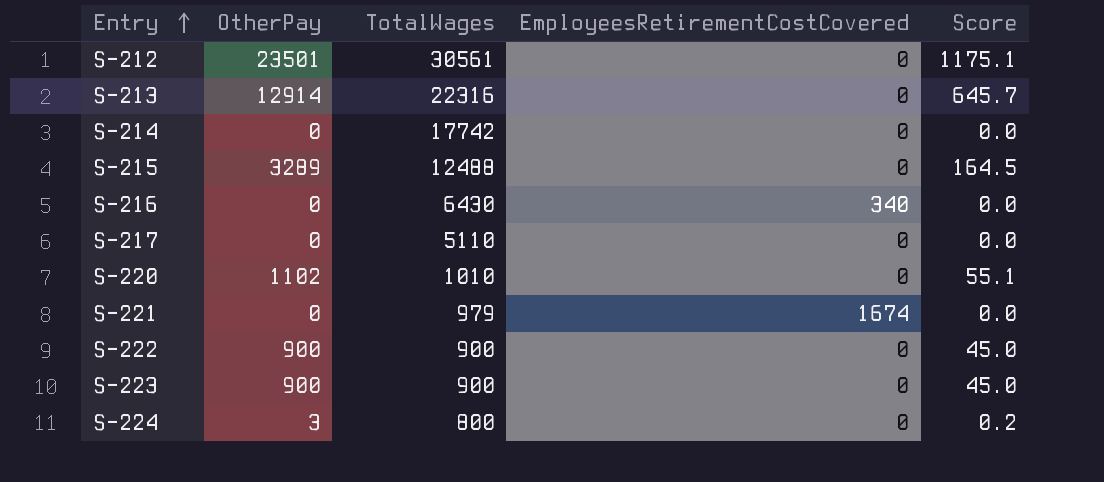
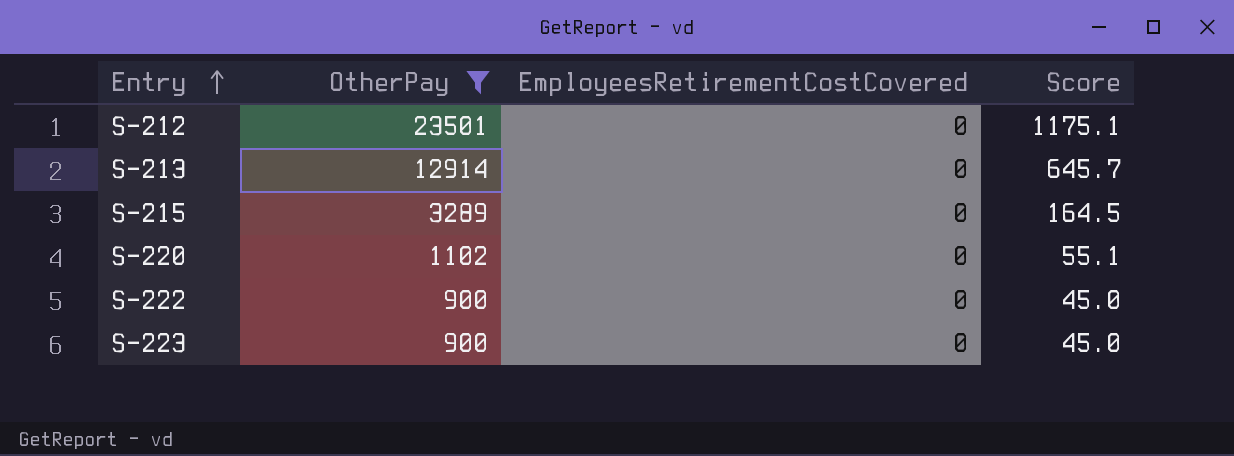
filter: none -> OtherPay >= 900
column TotalWages | position: 3 -> none

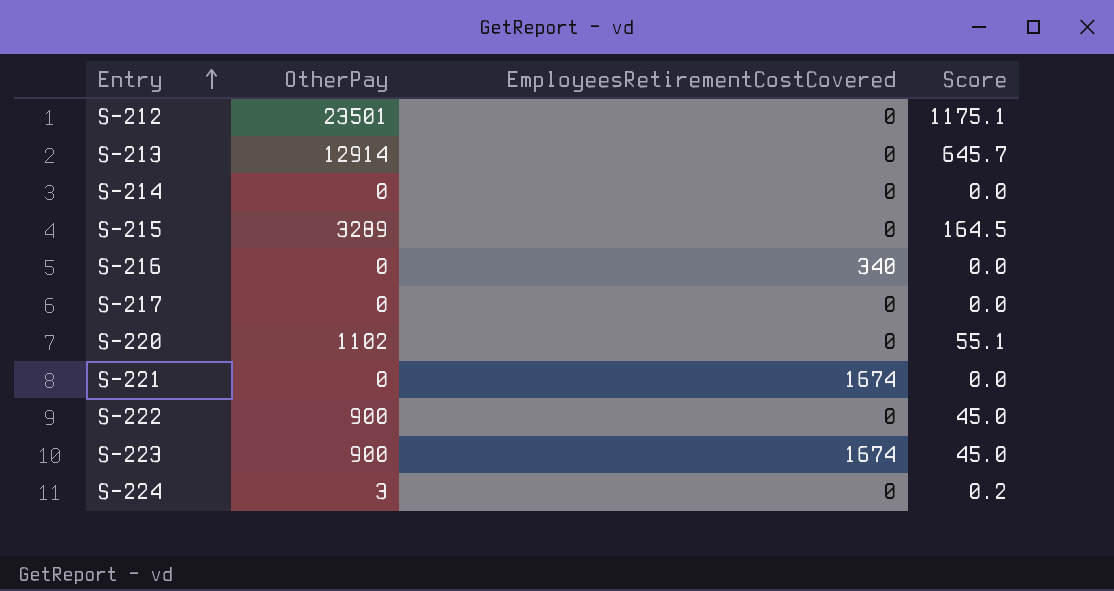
filter: OtherPay >= 900 -> none
S-223 | EmployeesRetirementCostCovered: 0 -> 1674

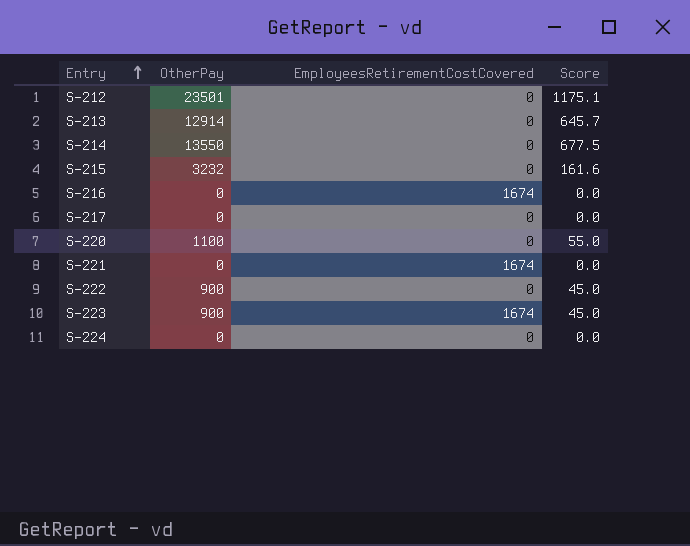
S-214 | OtherPay: 0 -> 13550
S-214 | Score: 0.0 -> 677.5
S-215 | OtherPay: 3289 -> 3232
S-215 | Score: 164.5 -> 161.6
S-216 | EmployeesRetirementCostCovered: 340 -> 1674
S-220 | OtherPay: 1102 -> 1100
S-220 | Score: 55.1 -> 55.0
S-224 | OtherPay: 3 -> 0
S-224 | Score: 0.2 -> 0.0

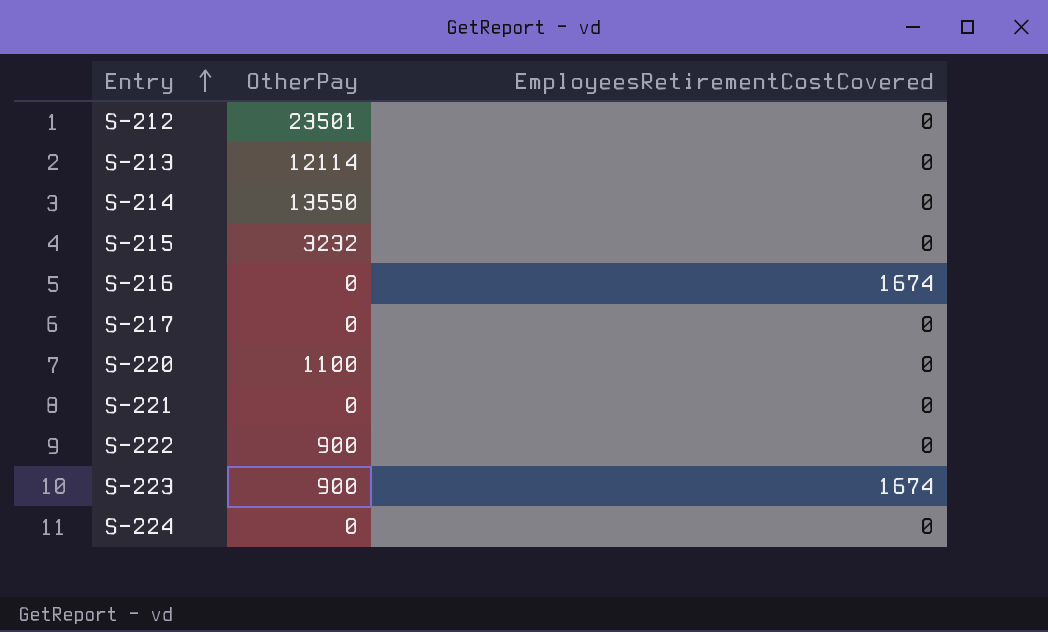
column Score | formula: [OtherPay] * 0.05 -> none
S-213 | OtherPay: 12914 -> 12114
S-221 | EmployeesRetirementCostCovered: 1674 -> 0

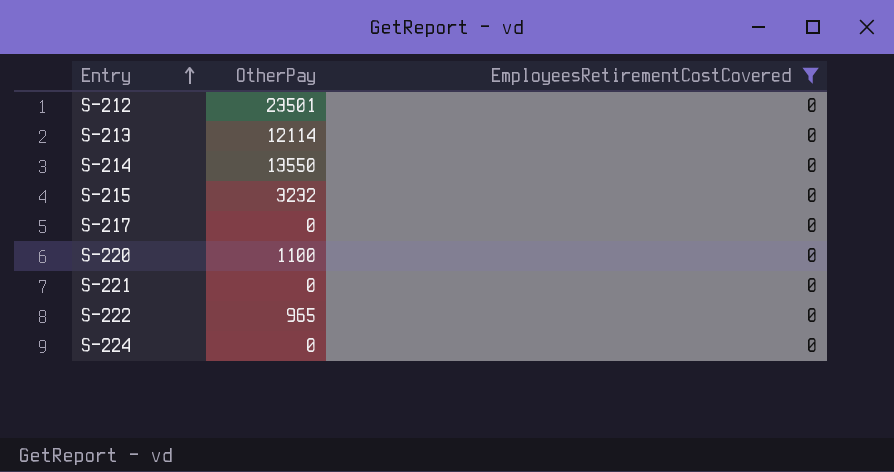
filter: none -> EmployeesRetirementCostCovered = 0
S-222 | OtherPay: 900 -> 965

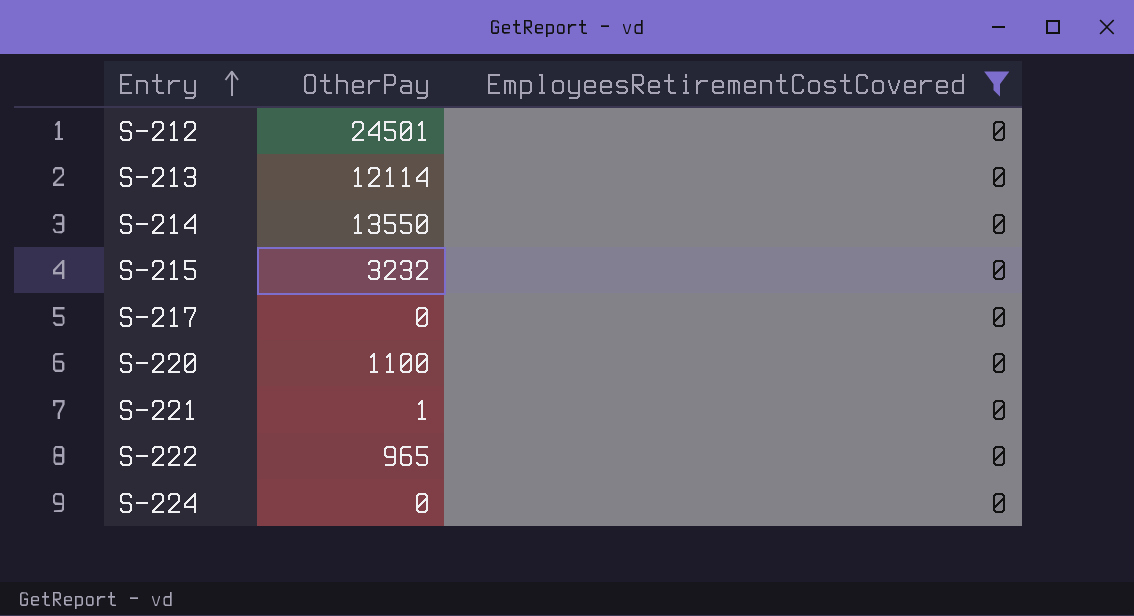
S-212 | OtherPay: 23501 -> 24501
S-221 | OtherPay: 0 -> 1

